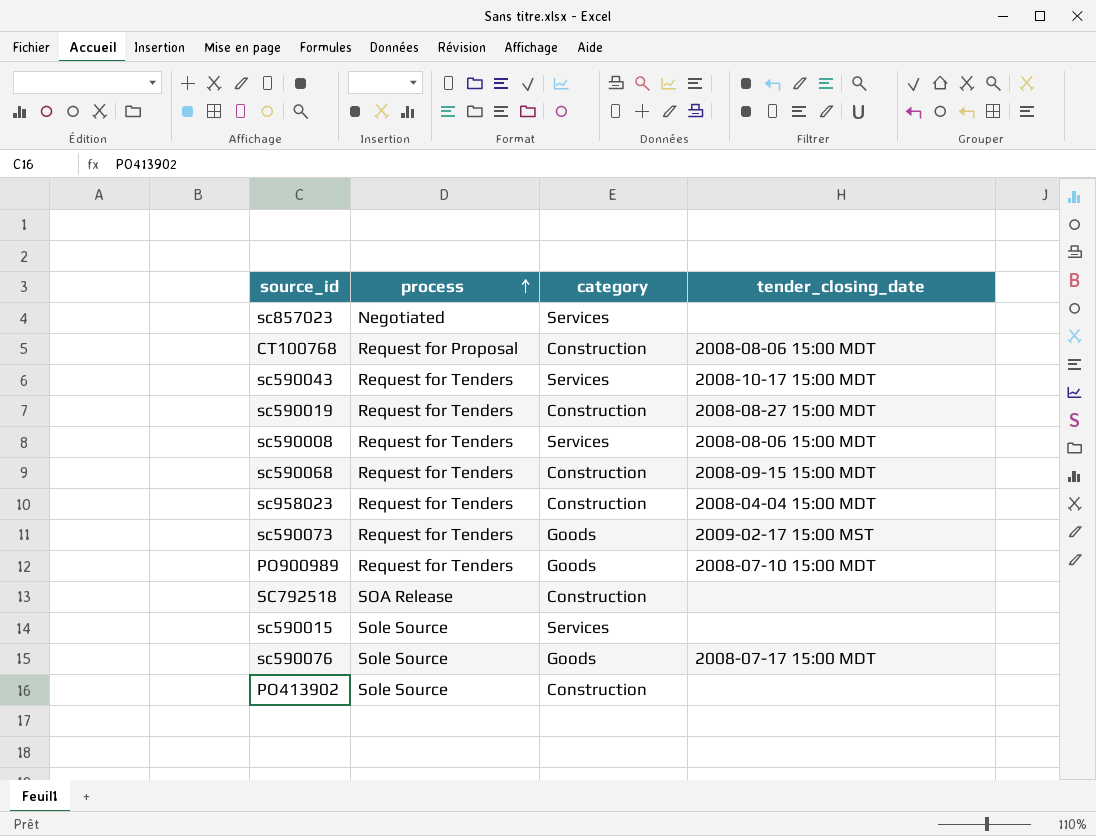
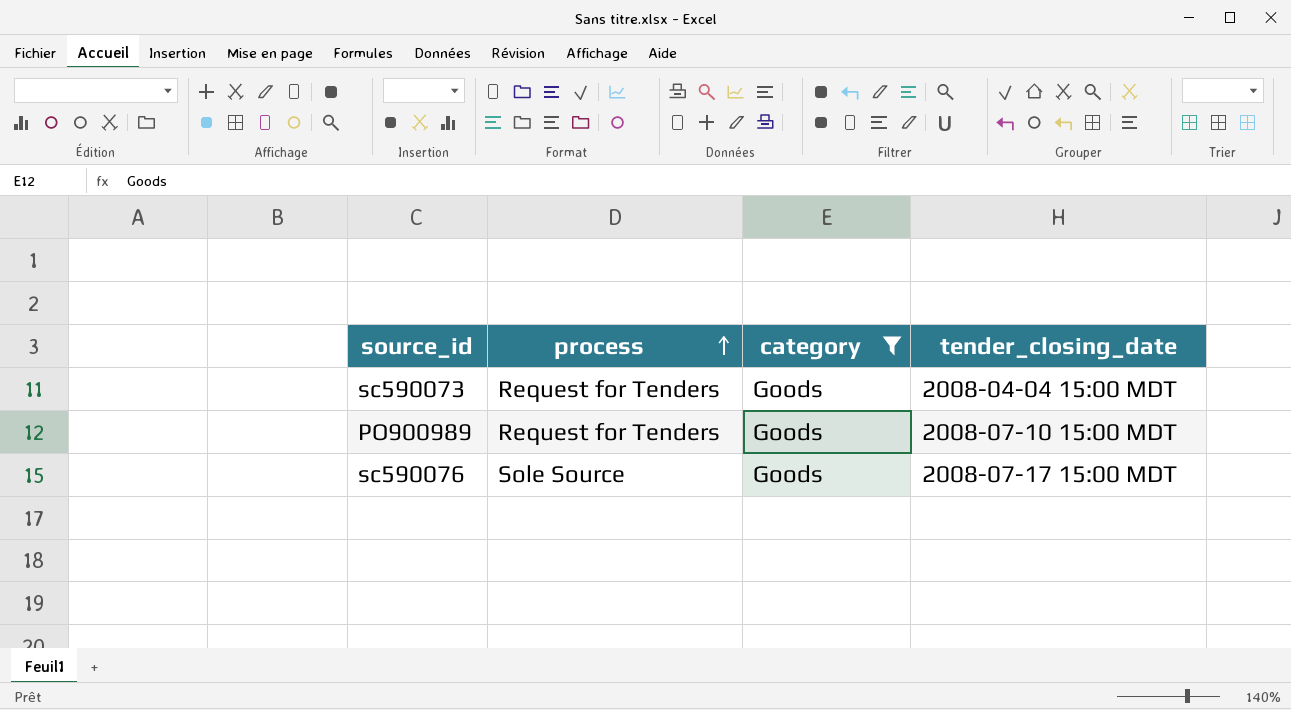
filter: none -> category = Goods
sc590073 | tender_closing_date: 2009-02-17 15:00 MST -> 2008-04-04 15:00 MDT

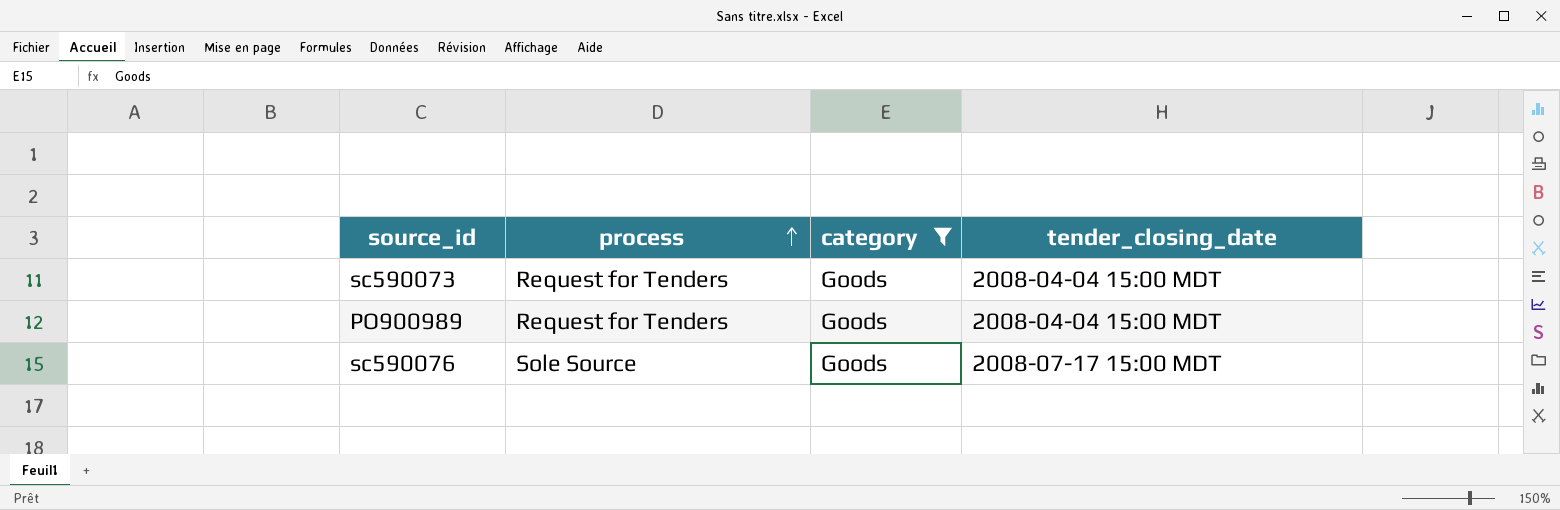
PO900989 | tender_closing_date: 2008-07-10 15:00 MDT -> 2008-04-04 15:00 MDT

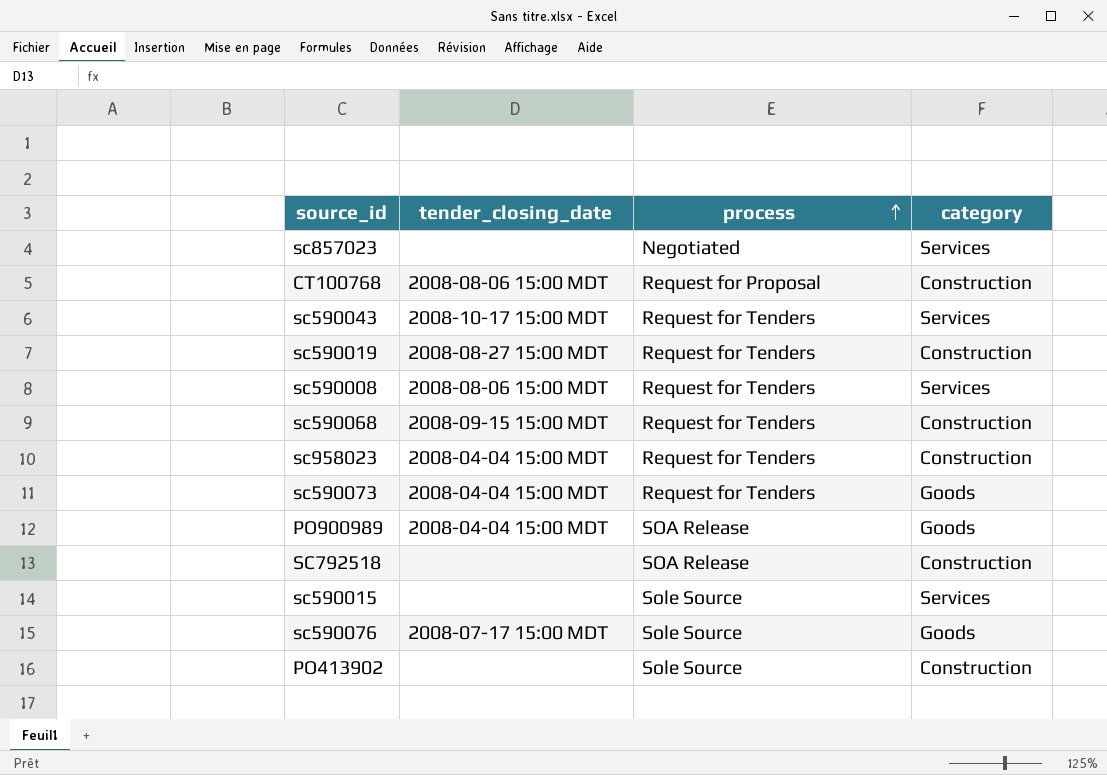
filter: category = Goods -> none
column tender_closing_date | position: 4 -> 2
PO900989 | process: Request for Tenders -> SOA Release

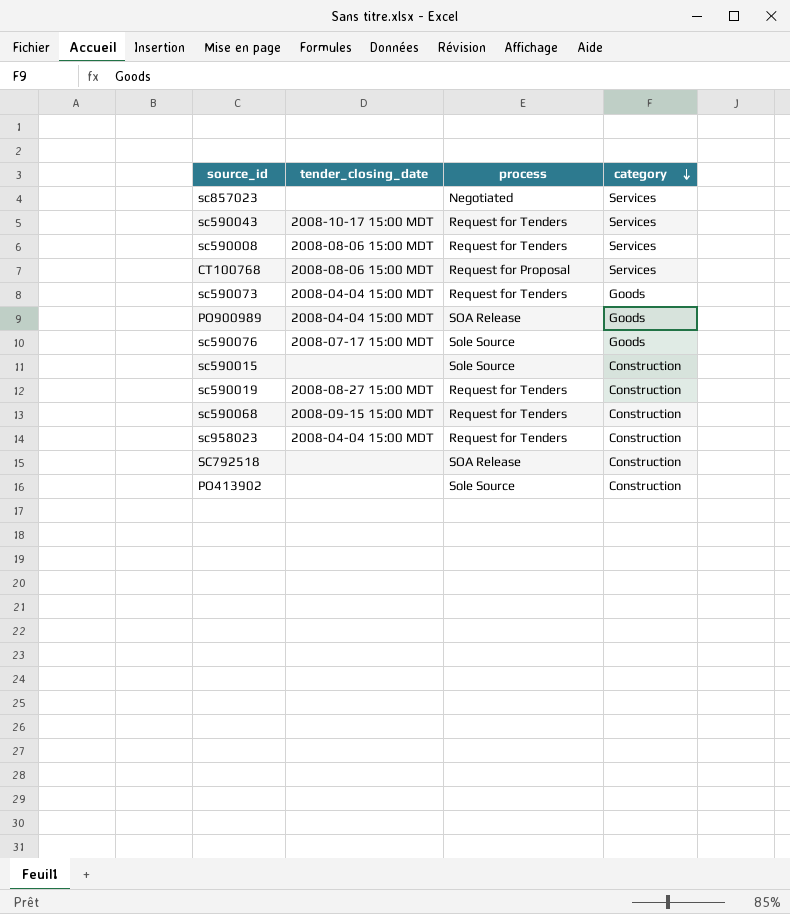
row order: process ascending -> category descending
CT100768 | category: Construction -> Services
sc590015 | category: Services -> Construction

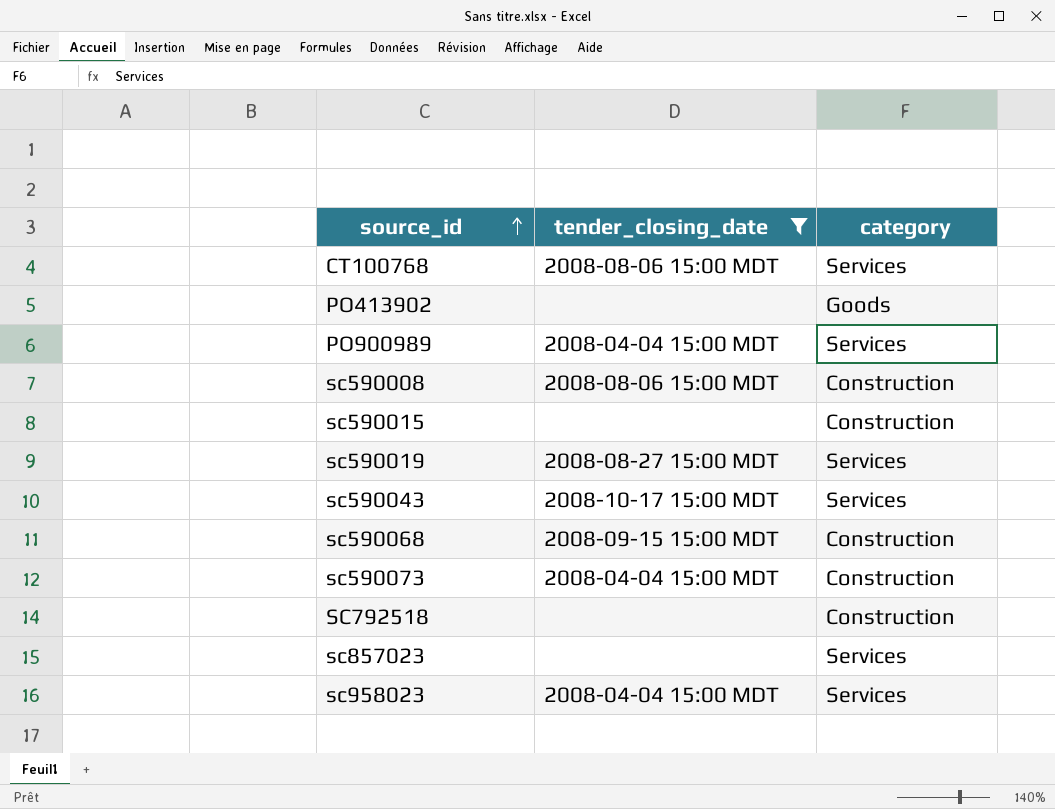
filter: none -> tender_closing_date != 2008-07-17 15:00 MDT
row order: category descending -> source_id ascending
column process | position: 3 -> none
PO413902 | category: Construction -> Goods
PO900989 | category: Goods -> Services
sc590008 | category: Services -> Construction
sc590019 | category: Construction -> Services
sc590073 | category: Goods -> Construction
sc958023 | category: Construction -> Services

